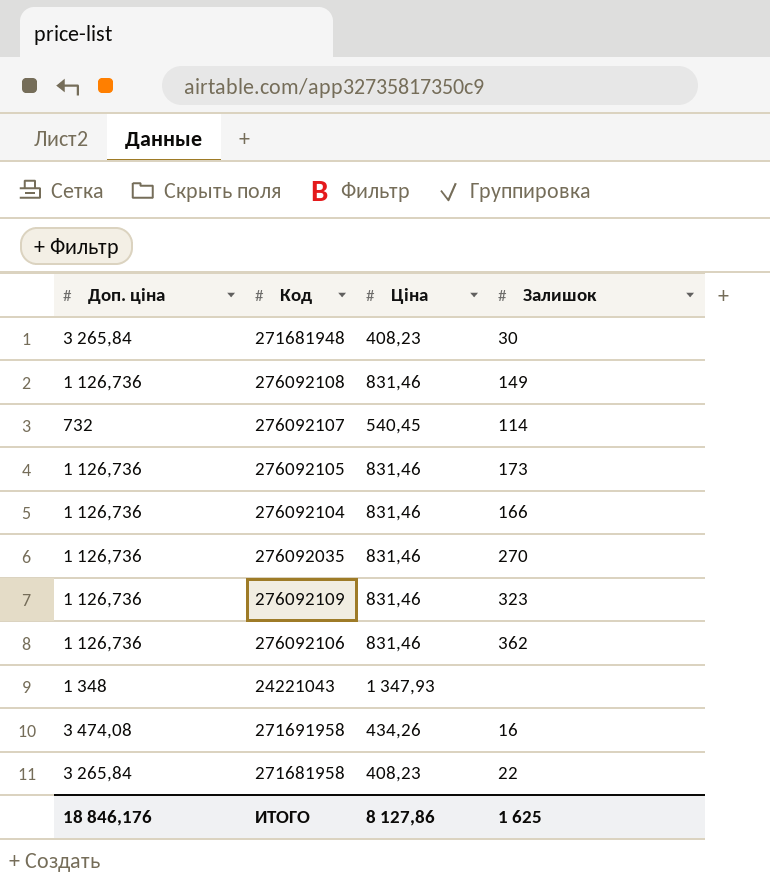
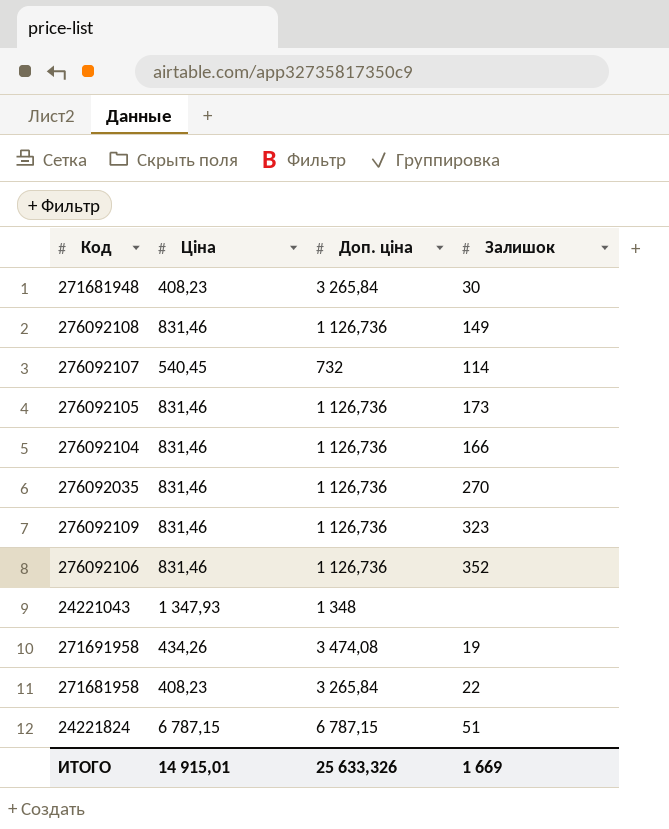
column Доп. ціна | position: 1 -> 3
276092106 | Залишок: 362 -> 352
271691958 | Залишок: 16 -> 19
row 24221824: none -> 6 787,15 | 6 787,15 | 51
ИТОГО | Ціна: 8 127,86 -> 14 915,01
ИТОГО | Доп. ціна: 18 846,176 -> 25 633,326
ИТОГО | Залишок: 1 625 -> 1 669

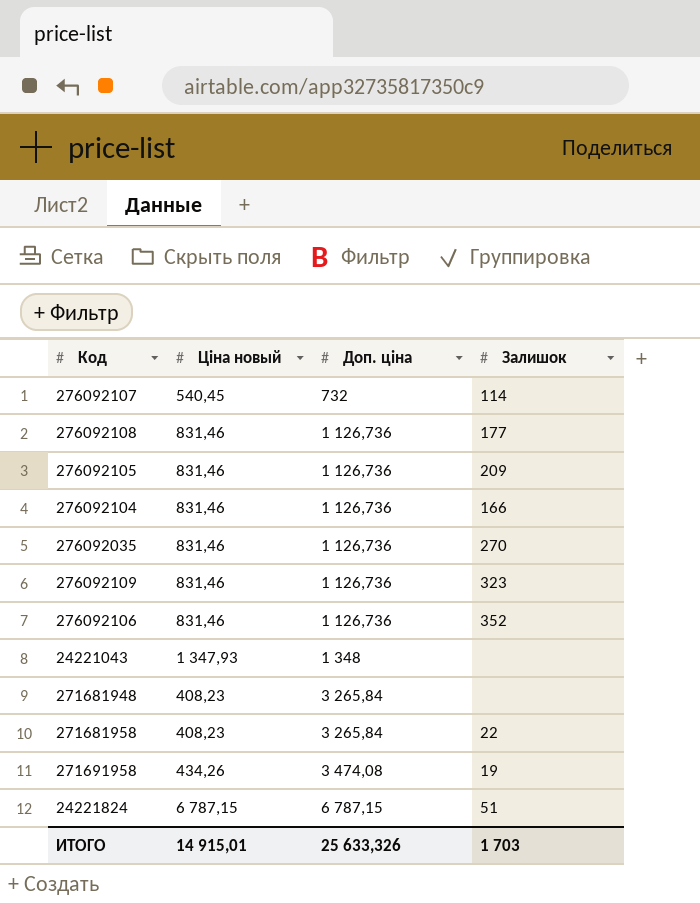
row order: none -> Доп. ціна ascending
column name: Ціна -> Ціна новый
276092108 | Залишок: 149 -> 177
276092105 | Залишок: 173 -> 209
271681948 | Залишок: 30 -> none
ИТОГО | Залишок: 1 669 -> 1 703

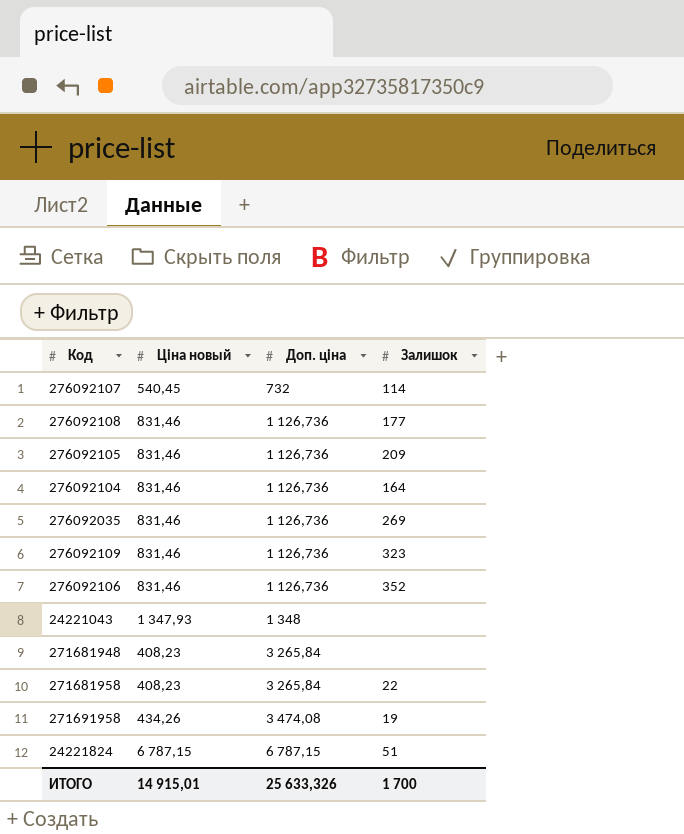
276092104 | Залишок: 166 -> 164
276092035 | Залишок: 270 -> 269
ИТОГО | Залишок: 1 703 -> 1 700

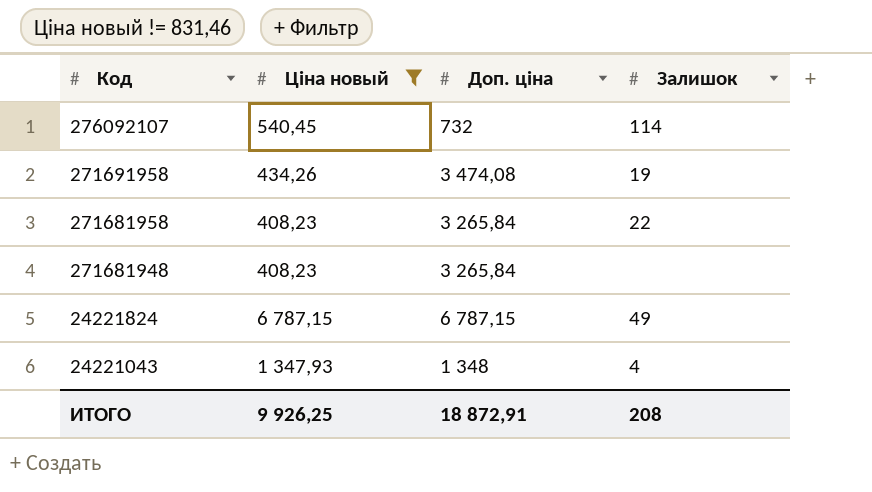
filter: none -> Ціна новый != 831,46
row order: Доп. ціна ascending -> Код descending
24221824 | Залишок: 51 -> 49
24221043 | Залишок: none -> 4
ИТОГО | Ціна новый: 14 915,01 -> 9 926,25
ИТОГО | Доп. ціна: 25 633,326 -> 18 872,91
ИТОГО | Залишок: 1 700 -> 208

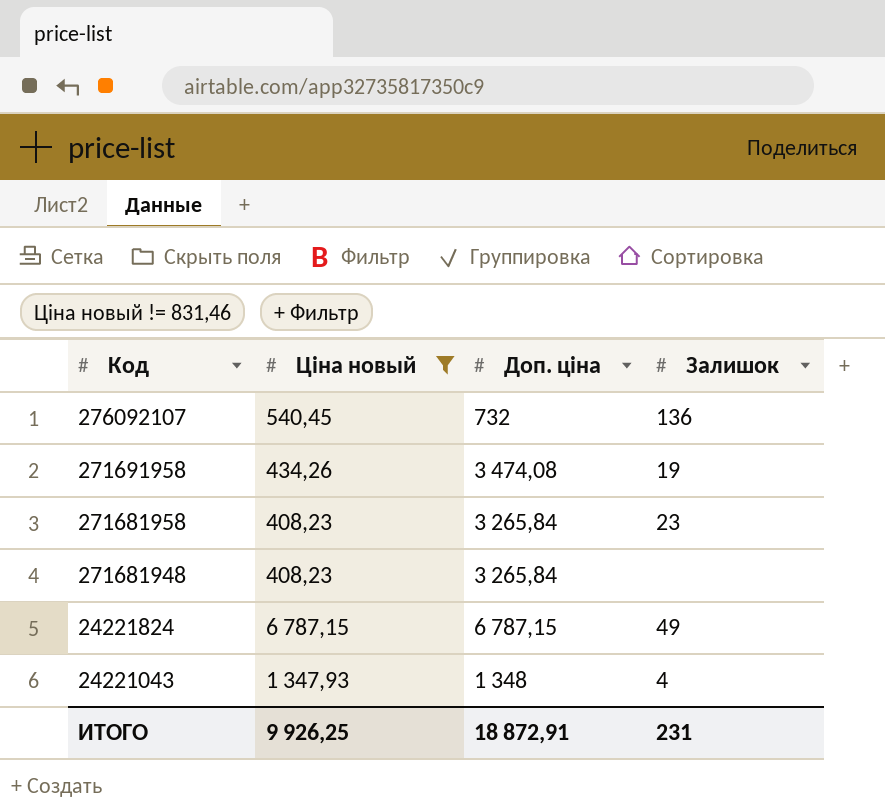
276092107 | Залишок: 114 -> 136
271681958 | Залишок: 22 -> 23
ИТОГО | Залишок: 208 -> 231

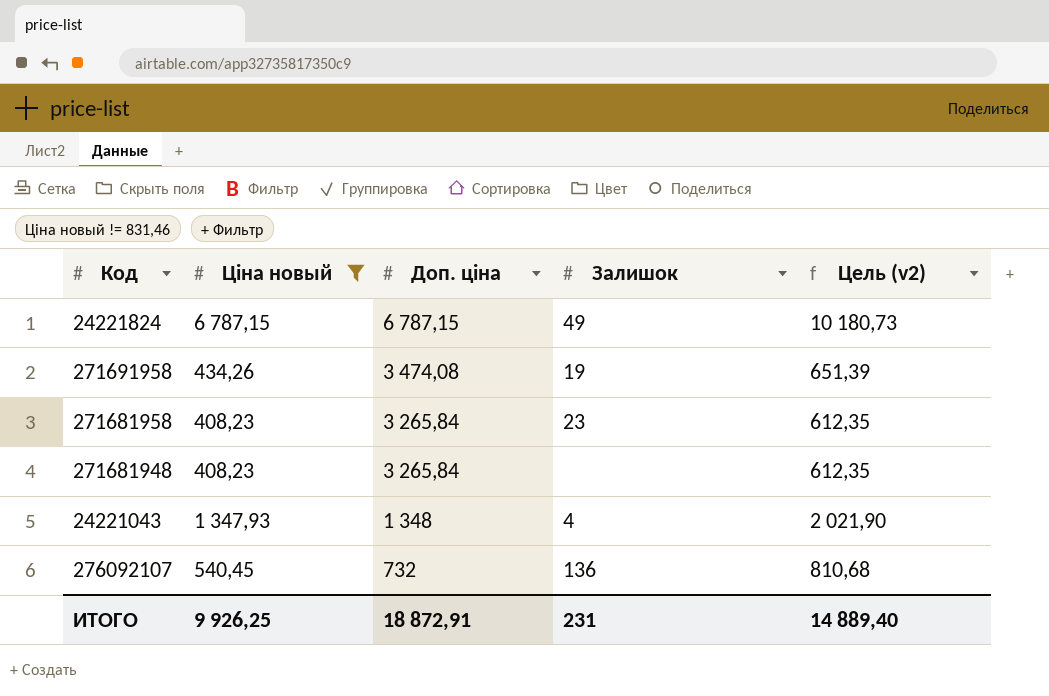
row order: Код descending -> Доп. ціна descending
column Цель (v2) | formula: none -> [Ціна новый] * 1,5

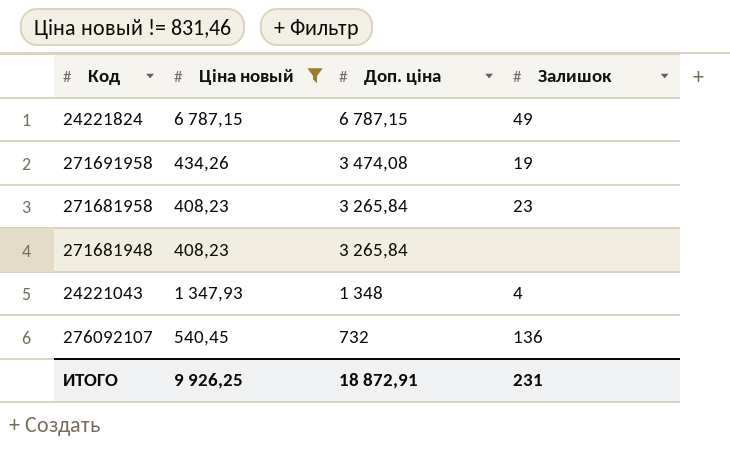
column Цель (v2) | formula: [Ціна новый] * 1,5 -> none

